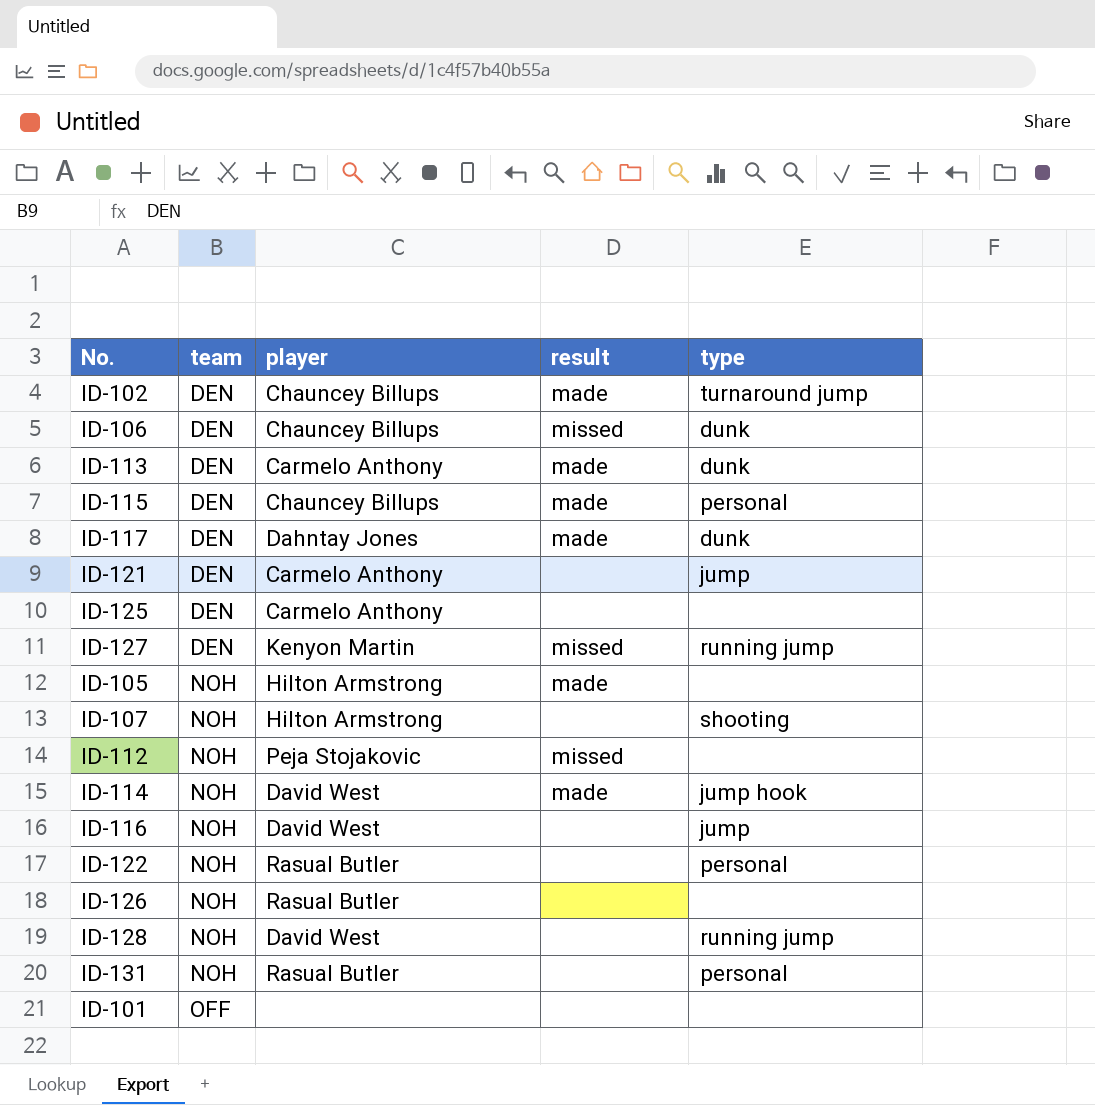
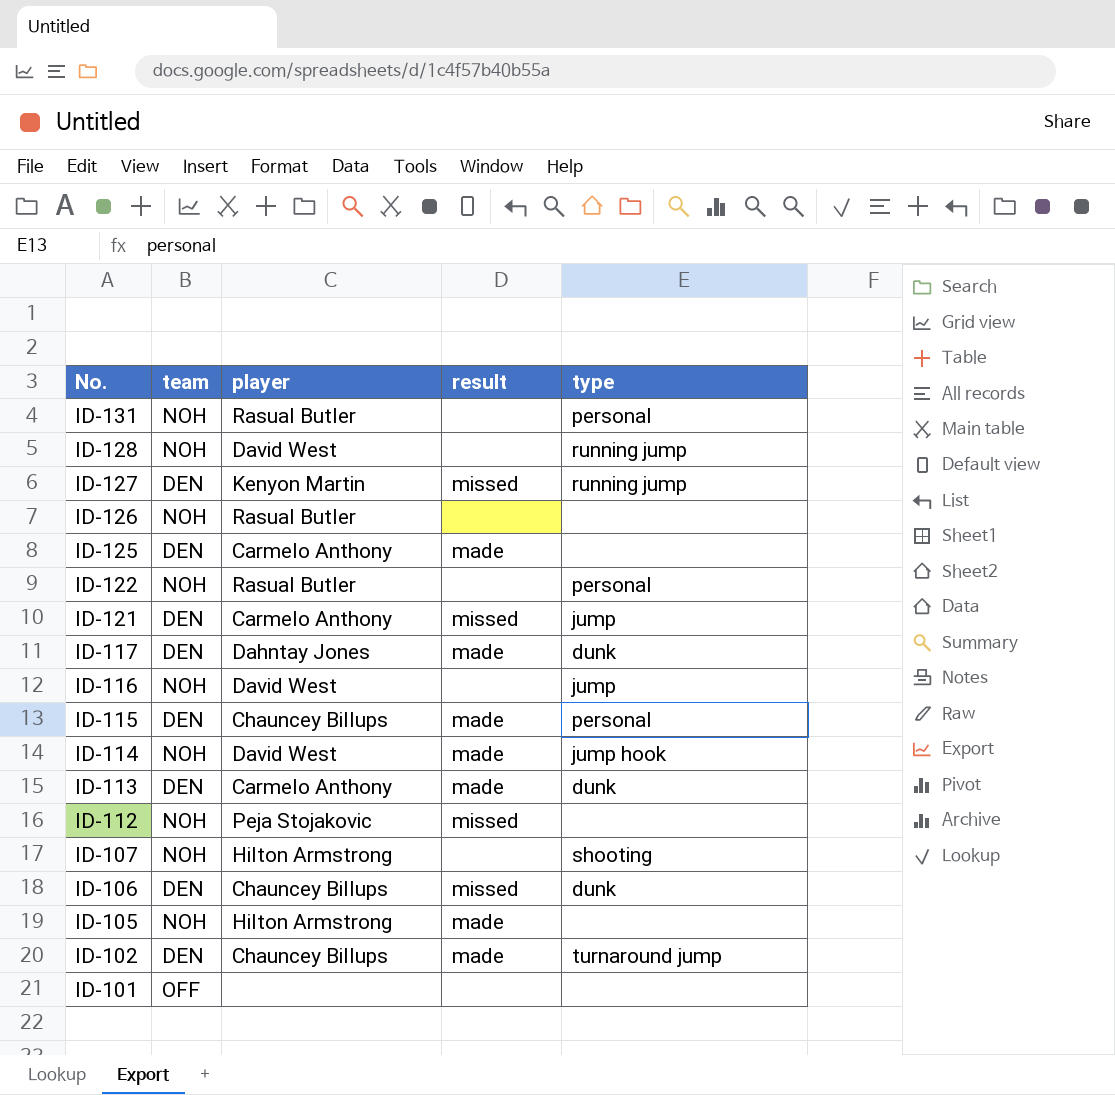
row order: team ascending -> No. descending
ID-125 | result: none -> made
ID-121 | result: none -> missed

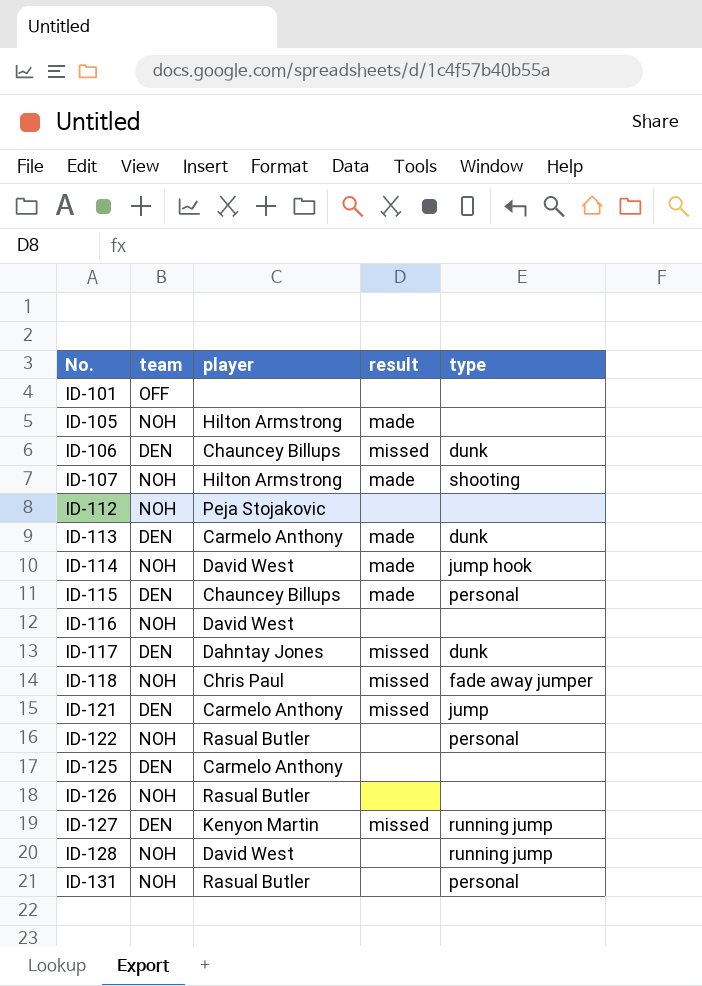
row order: No. descending -> No. ascending
row ID-102: DEN | Chauncey Billups | made | turnaround jump -> none
ID-107 | result: none -> made
ID-112 | result: missed -> none
ID-116 | type: jump -> none
ID-117 | result: made -> missed
row ID-118: none -> NOH | Chris Paul | missed | fade away jumper
ID-125 | result: made -> none

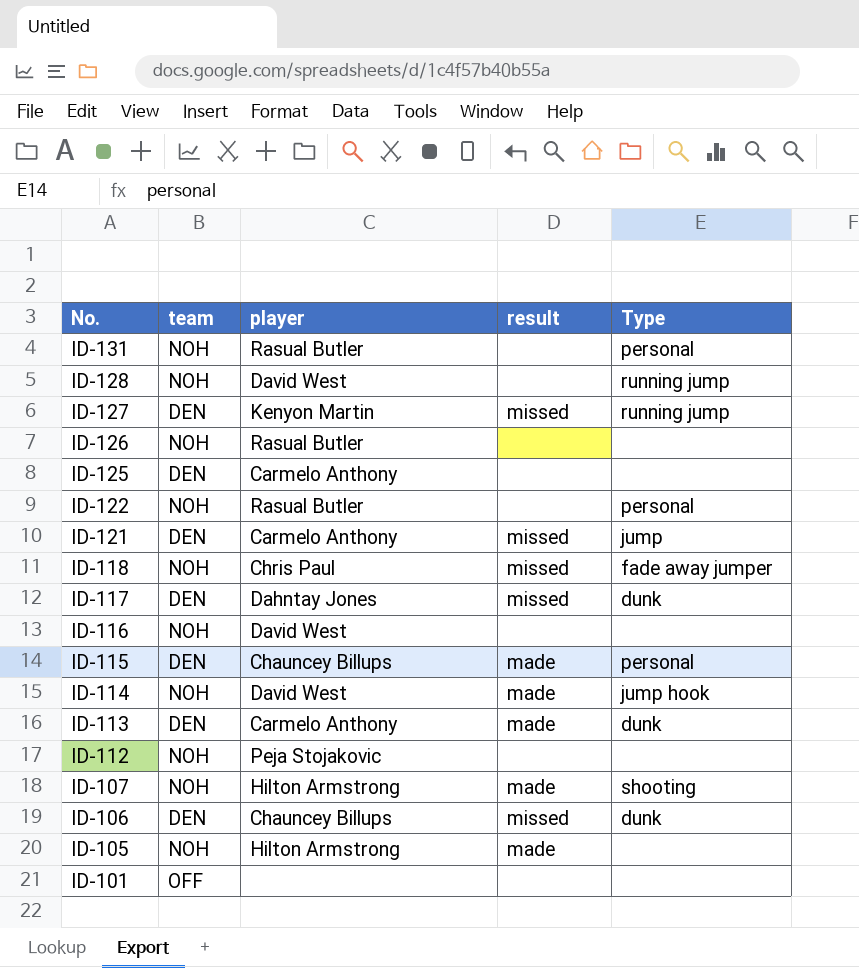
row order: No. ascending -> No. descending
column name: type -> Type

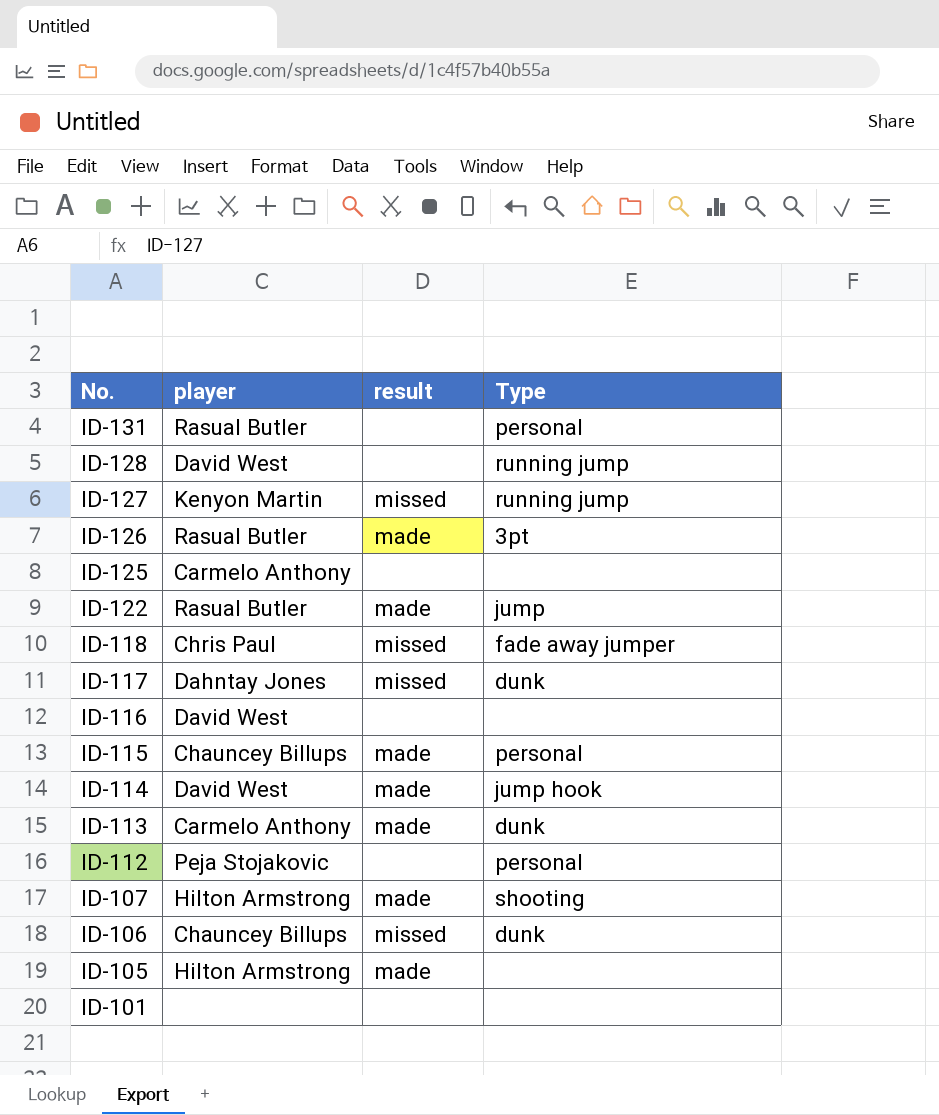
column team | position: 2 -> none
row ID-121: DEN | Carmelo Anthony | missed | jump -> none
ID-126 | result: none -> made
ID-126 | Type: none -> 3pt
ID-122 | result: none -> made
ID-122 | Type: personal -> jump
ID-112 | Type: none -> personal

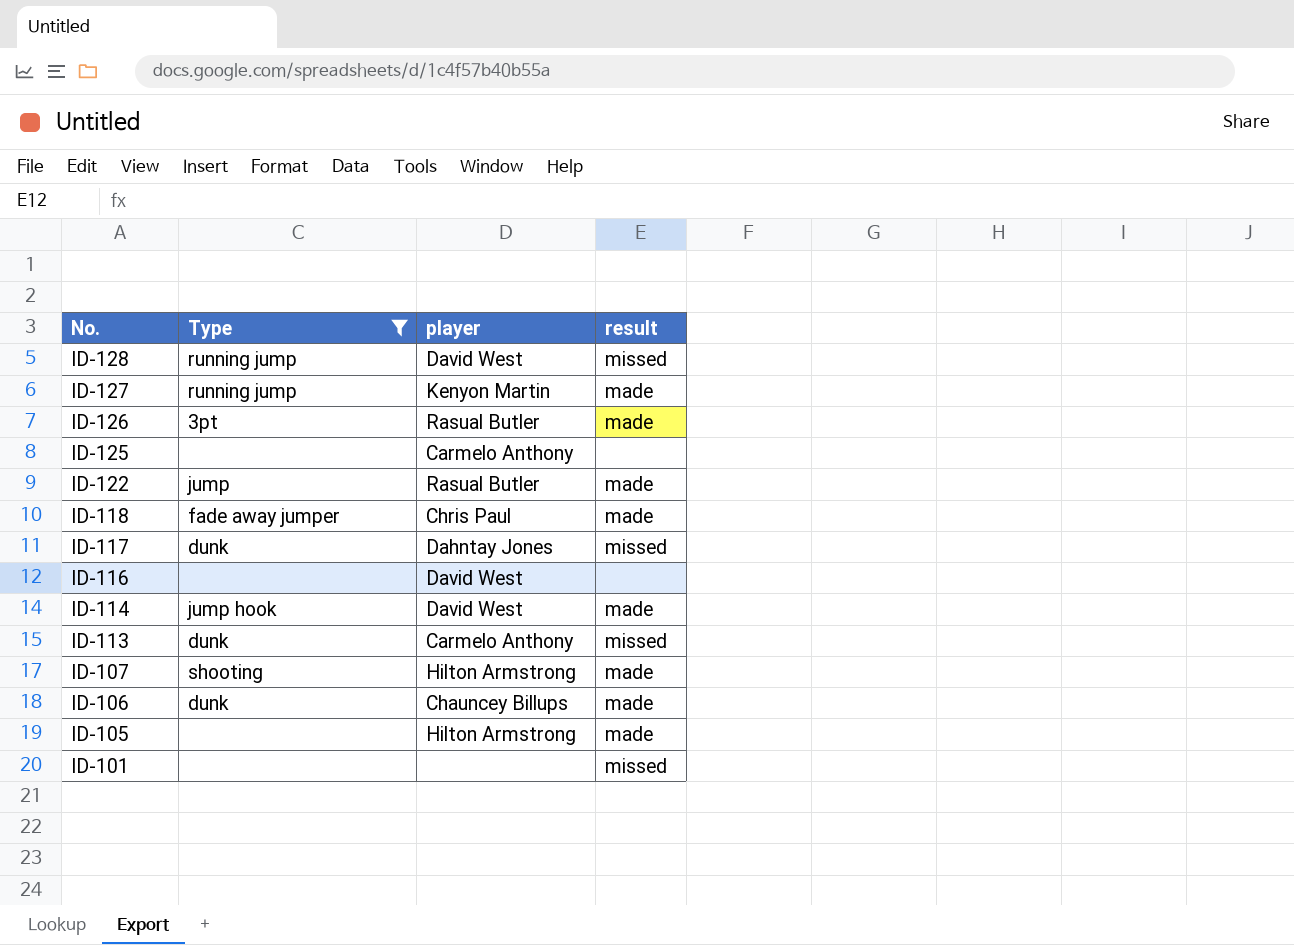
filter: none -> Type != personal
column Type | position: 4 -> 2
ID-128 | result: none -> missed
ID-127 | result: missed -> made
ID-118 | result: missed -> made
ID-113 | result: made -> missed
ID-106 | result: missed -> made
ID-101 | result: none -> missed

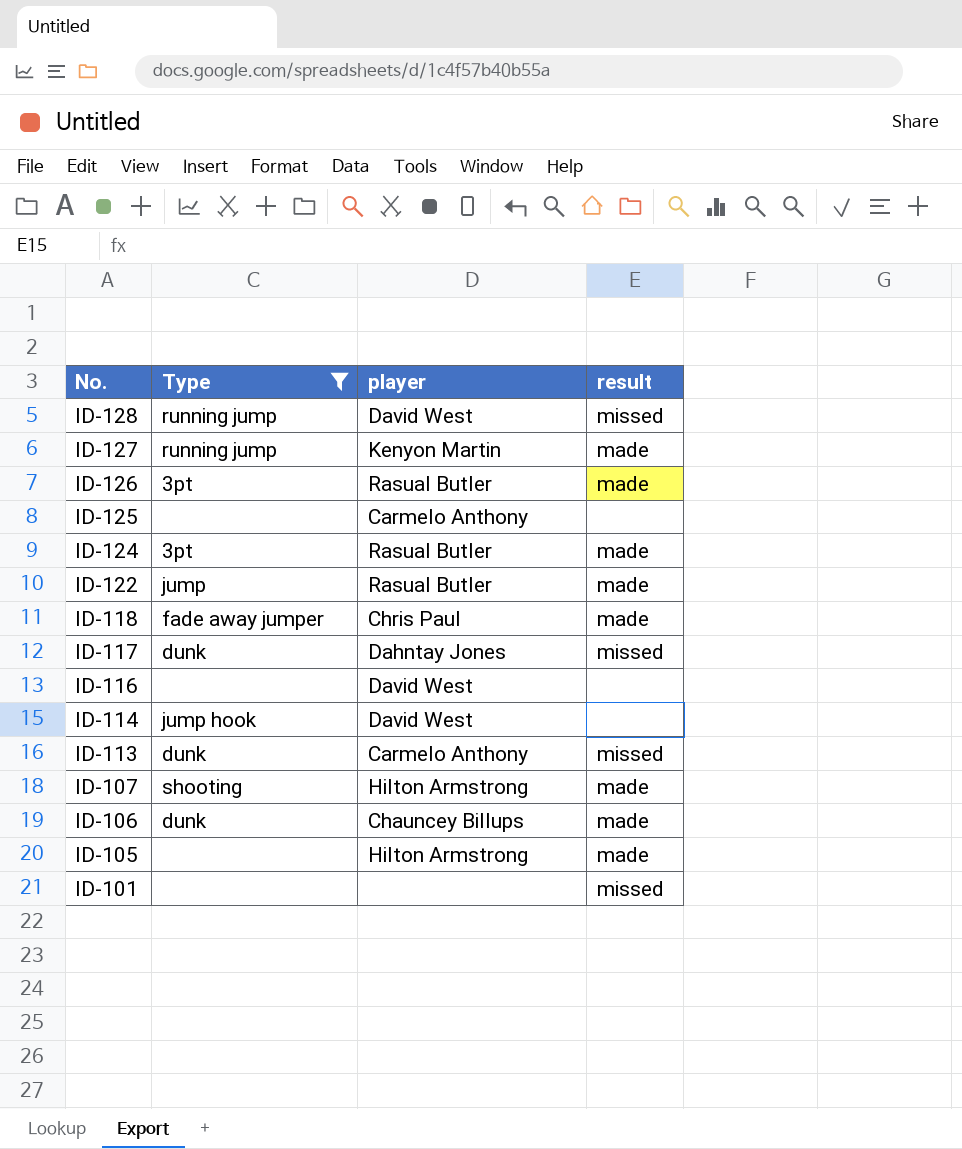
row ID-124: none -> 3pt | Rasual Butler | made
ID-114 | result: made -> none

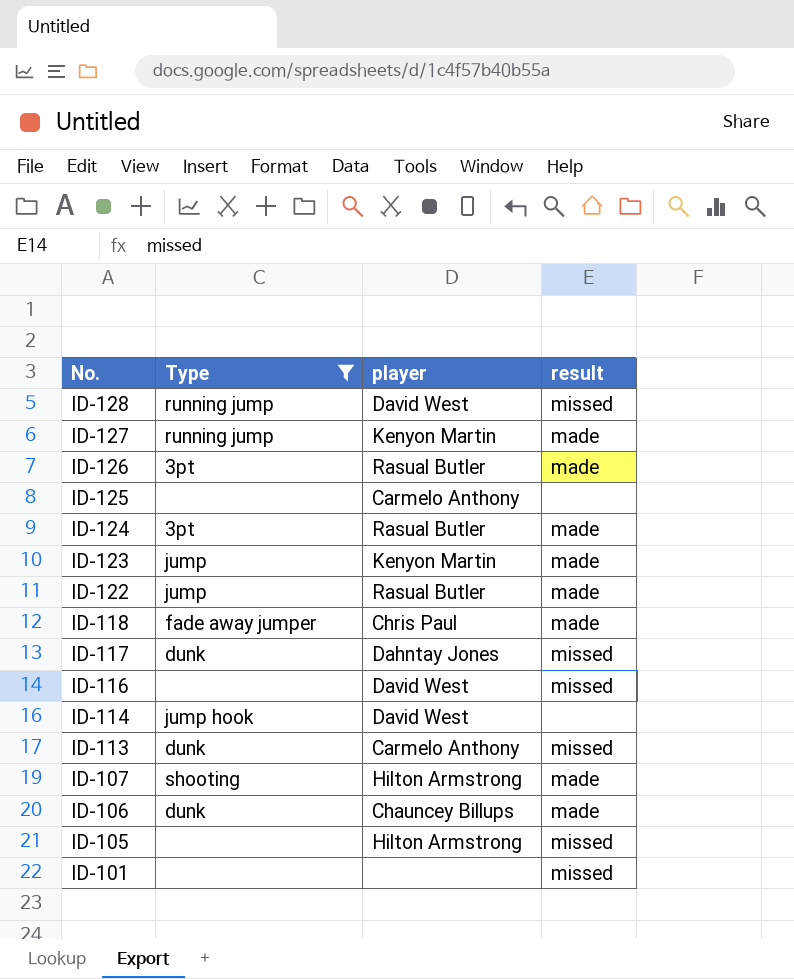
row ID-123: none -> jump | Kenyon Martin | made
ID-116 | result: none -> missed
ID-105 | result: made -> missed

